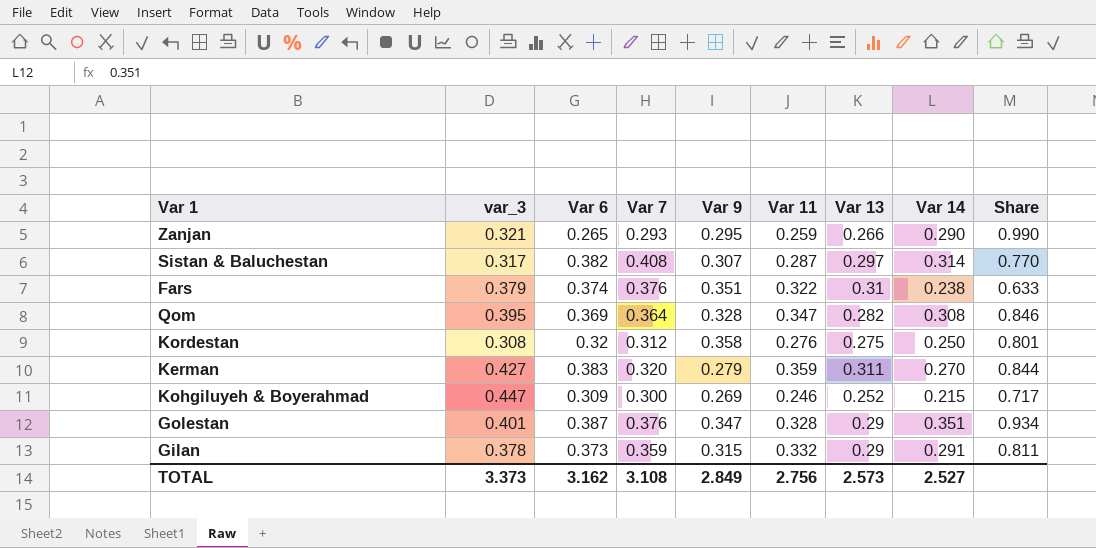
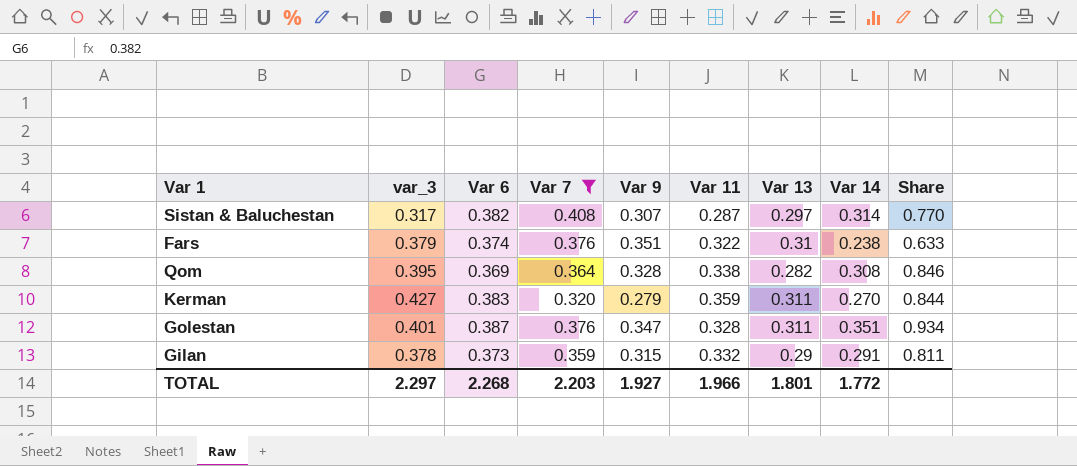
filter: none -> Var 7 >= 0.320
Qom | Var 11: 0.347 -> 0.338
Golestan | Var 13: 0.29 -> 0.311
TOTAL | var_3: 3.373 -> 2.297
TOTAL | Var 6: 3.162 -> 2.268
TOTAL | Var 7: 3.108 -> 2.203
TOTAL | Var 9: 2.849 -> 1.927
TOTAL | Var 11: 2.756 -> 1.966
TOTAL | Var 13: 2.573 -> 1.801
TOTAL | Var 14: 2.527 -> 1.772

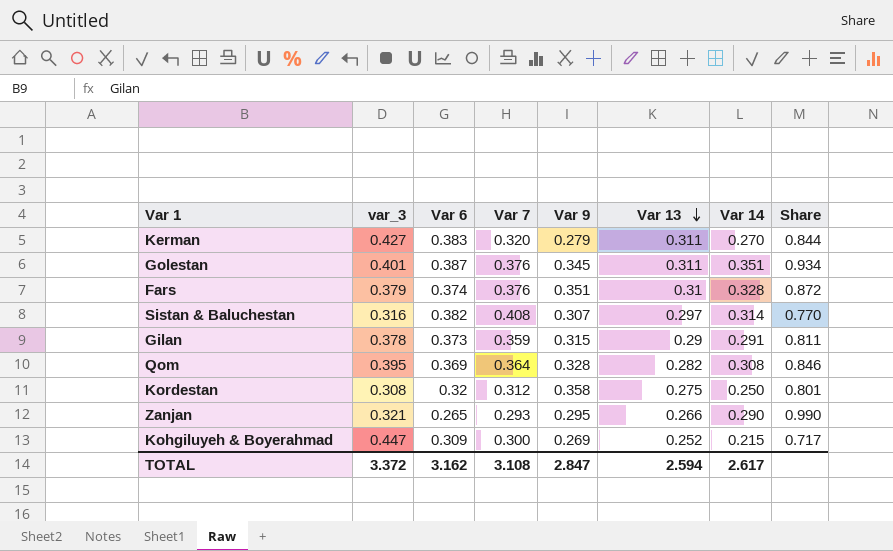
filter: Var 7 >= 0.320 -> none
row order: none -> Var 13 descending
column Var 11 | position: 6 -> none
Golestan | Var 9: 0.347 -> 0.345
Fars | Var 14: 0.238 -> 0.328
Fars | Share: 0.633 -> 0.872
Sistan & Baluchestan | var_3: 0.317 -> 0.316
TOTAL | var_3: 2.297 -> 3.372
TOTAL | Var 6: 2.268 -> 3.162
TOTAL | Var 7: 2.203 -> 3.108
TOTAL | Var 9: 1.927 -> 2.847
TOTAL | Var 13: 1.801 -> 2.594
TOTAL | Var 14: 1.772 -> 2.617

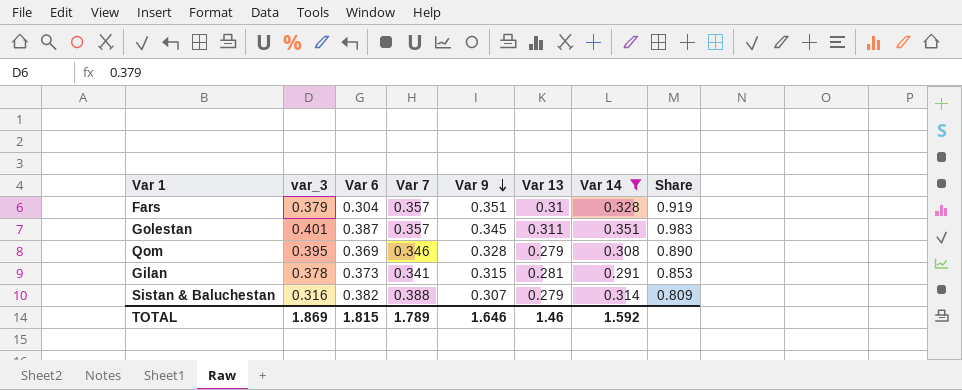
filter: none -> Var 14 >= 0.291
row order: Var 13 descending -> Var 9 descending
Fars | Var 6: 0.374 -> 0.304
Fars | Var 7: 0.376 -> 0.357
Fars | Share: 0.872 -> 0.919
Golestan | Var 7: 0.376 -> 0.357
Golestan | Share: 0.934 -> 0.983
Qom | Var 7: 0.364 -> 0.346
Qom | Var 13: 0.282 -> 0.279
Qom | Share: 0.846 -> 0.890
Gilan | Var 7: 0.359 -> 0.341
Gilan | Var 13: 0.29 -> 0.281
Gilan | Share: 0.811 -> 0.853
Sistan & Baluchestan | Var 7: 0.408 -> 0.388
Sistan & Baluchestan | Var 13: 0.297 -> 0.279
Sistan & Baluchestan | Share: 0.770 -> 0.809
TOTAL | var_3: 3.372 -> 1.869
TOTAL | Var 6: 3.162 -> 1.815
TOTAL | Var 7: 3.108 -> 1.789
TOTAL | Var 9: 2.847 -> 1.646
TOTAL | Var 13: 2.594 -> 1.46
TOTAL | Var 14: 2.617 -> 1.592

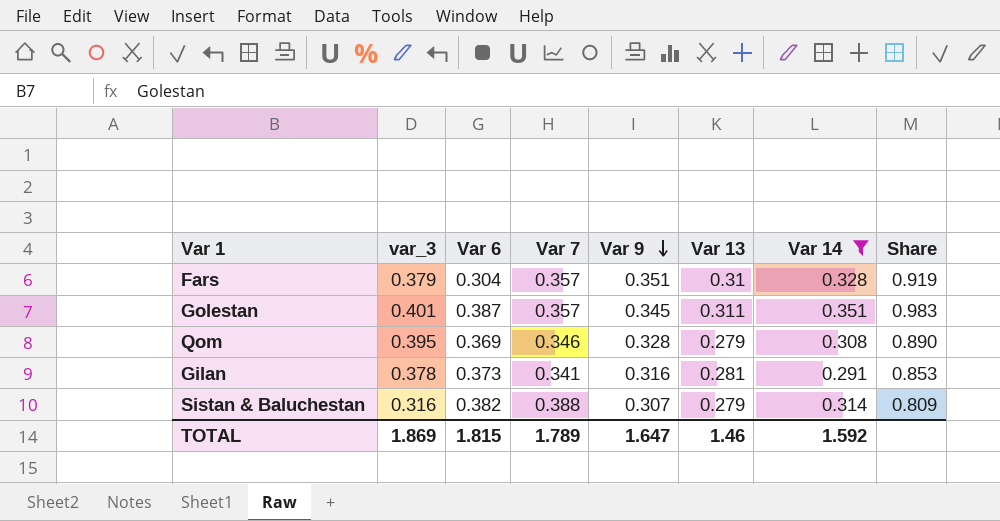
Gilan | Var 9: 0.315 -> 0.316
TOTAL | Var 9: 1.646 -> 1.647

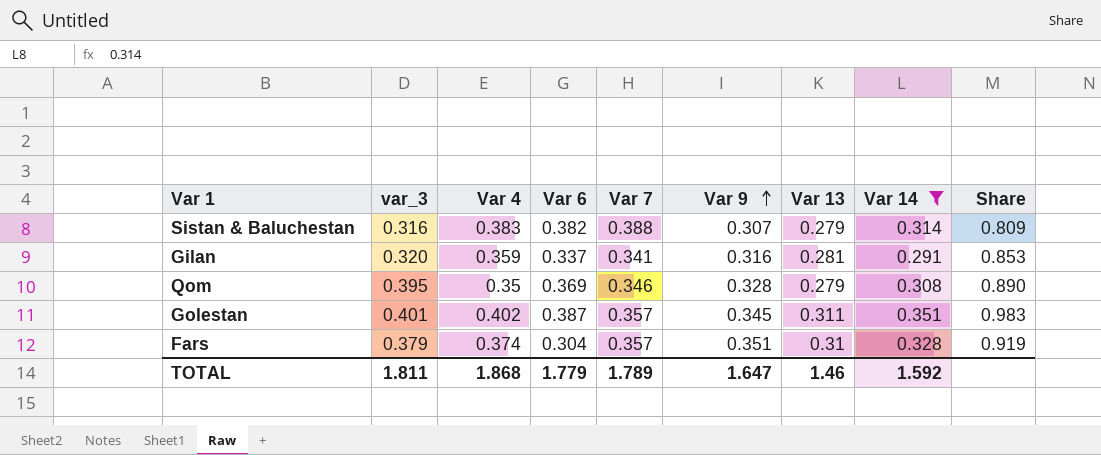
row order: Var 9 descending -> Var 9 ascending
column Var 4 | position: none -> 3
Gilan | var_3: 0.378 -> 0.320
Gilan | Var 6: 0.373 -> 0.337
TOTAL | var_3: 1.869 -> 1.811
TOTAL | Var 6: 1.815 -> 1.779

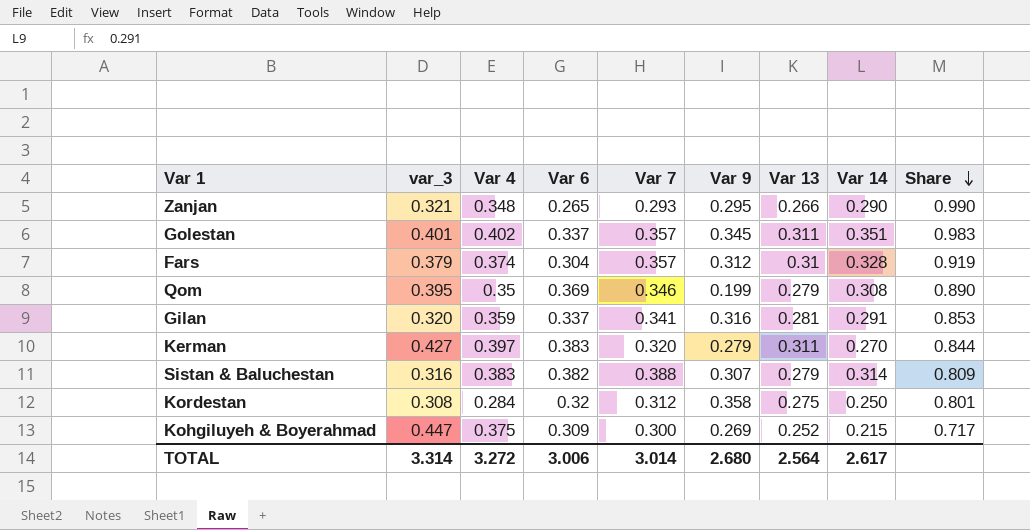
filter: Var 14 >= 0.291 -> none
row order: Var 9 ascending -> Share descending
Golestan | Var 6: 0.387 -> 0.337
Fars | Var 9: 0.351 -> 0.312
Qom | Var 9: 0.328 -> 0.199
TOTAL | var_3: 1.811 -> 3.314
TOTAL | Var 4: 1.868 -> 3.272
TOTAL | Var 6: 1.779 -> 3.006
TOTAL | Var 7: 1.789 -> 3.014
TOTAL | Var 9: 1.647 -> 2.680
TOTAL | Var 13: 1.46 -> 2.564
TOTAL | Var 14: 1.592 -> 2.617

